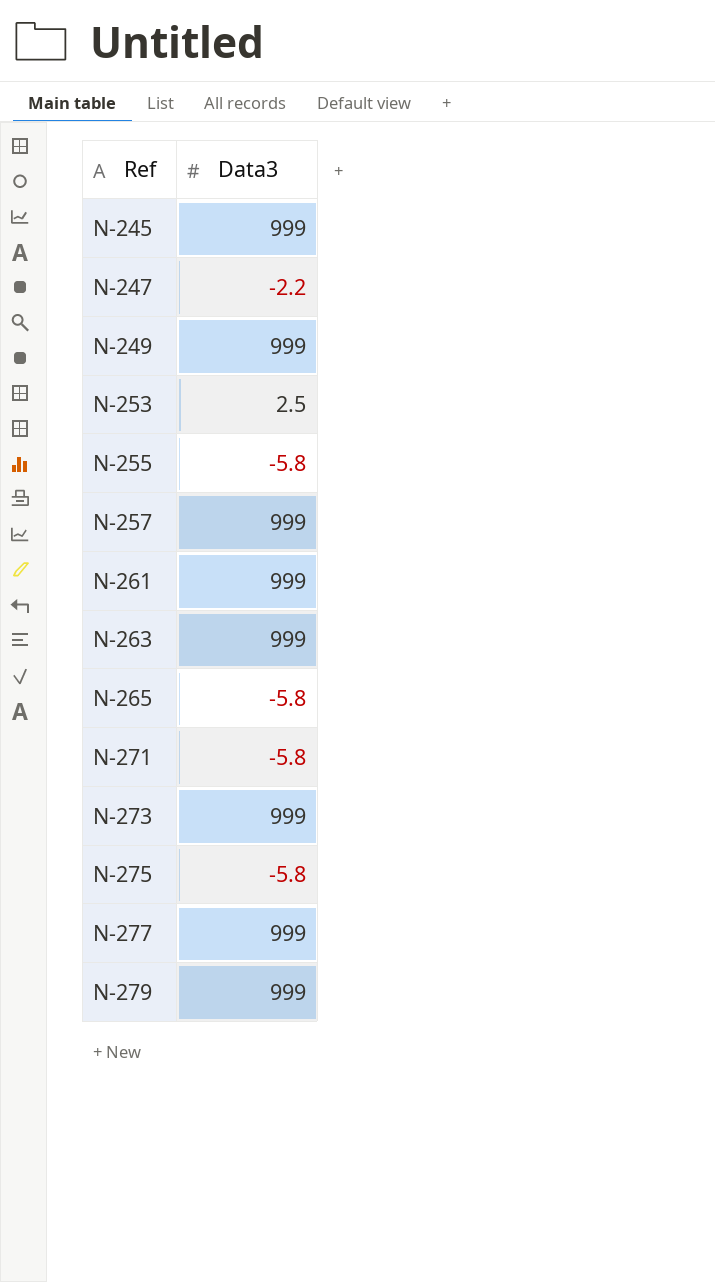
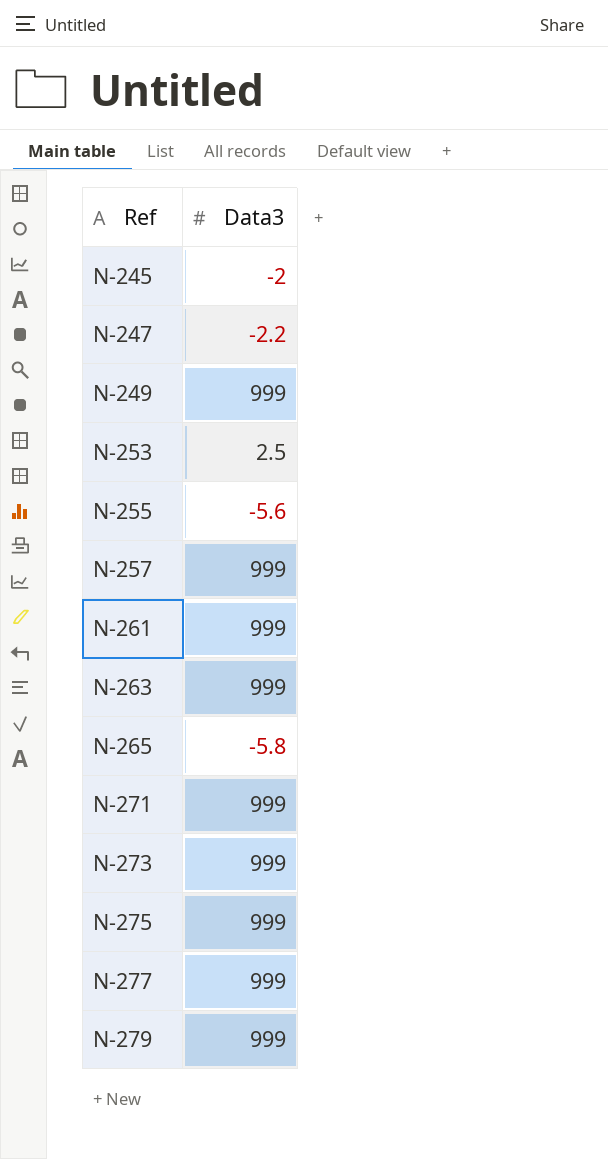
N-245 | Data3: 999 -> -2
N-255 | Data3: -5.8 -> -5.6
N-271 | Data3: -5.8 -> 999
N-275 | Data3: -5.8 -> 999

